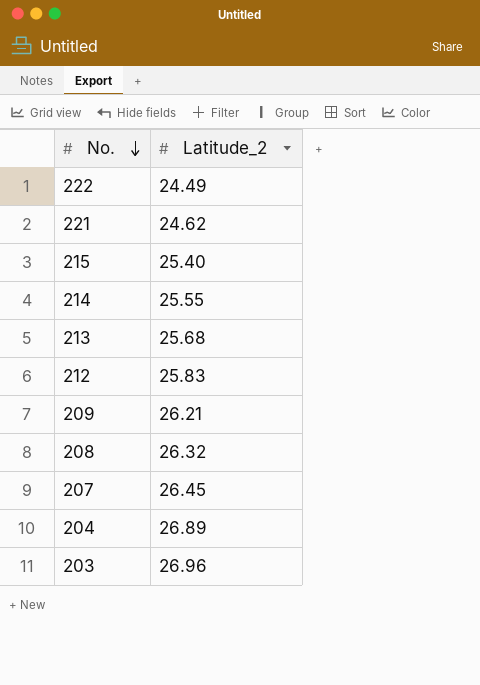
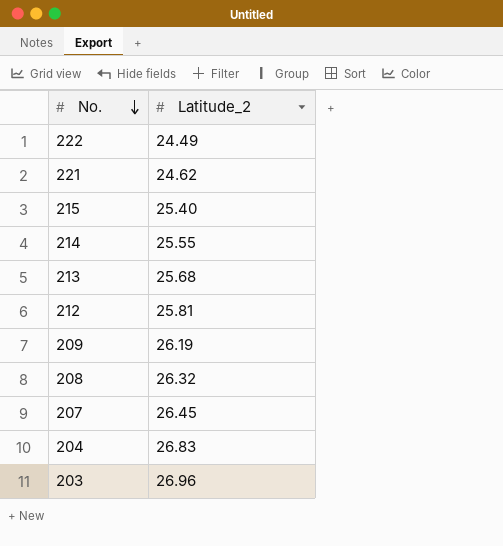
212 | Latitude_2: 25.83 -> 25.81
209 | Latitude_2: 26.21 -> 26.19
204 | Latitude_2: 26.89 -> 26.83

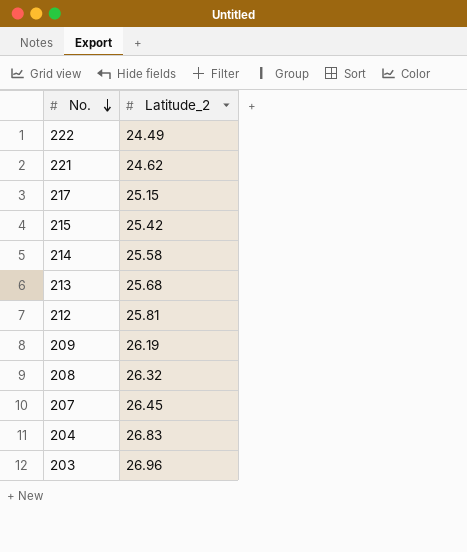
row 217: none -> 25.15
215 | Latitude_2: 25.40 -> 25.42
214 | Latitude_2: 25.55 -> 25.58

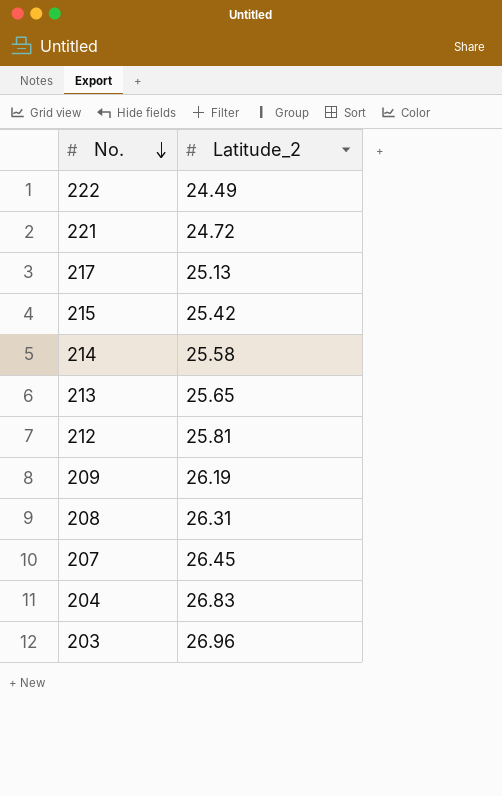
221 | Latitude_2: 24.62 -> 24.72
217 | Latitude_2: 25.15 -> 25.13
213 | Latitude_2: 25.68 -> 25.65
208 | Latitude_2: 26.32 -> 26.31

